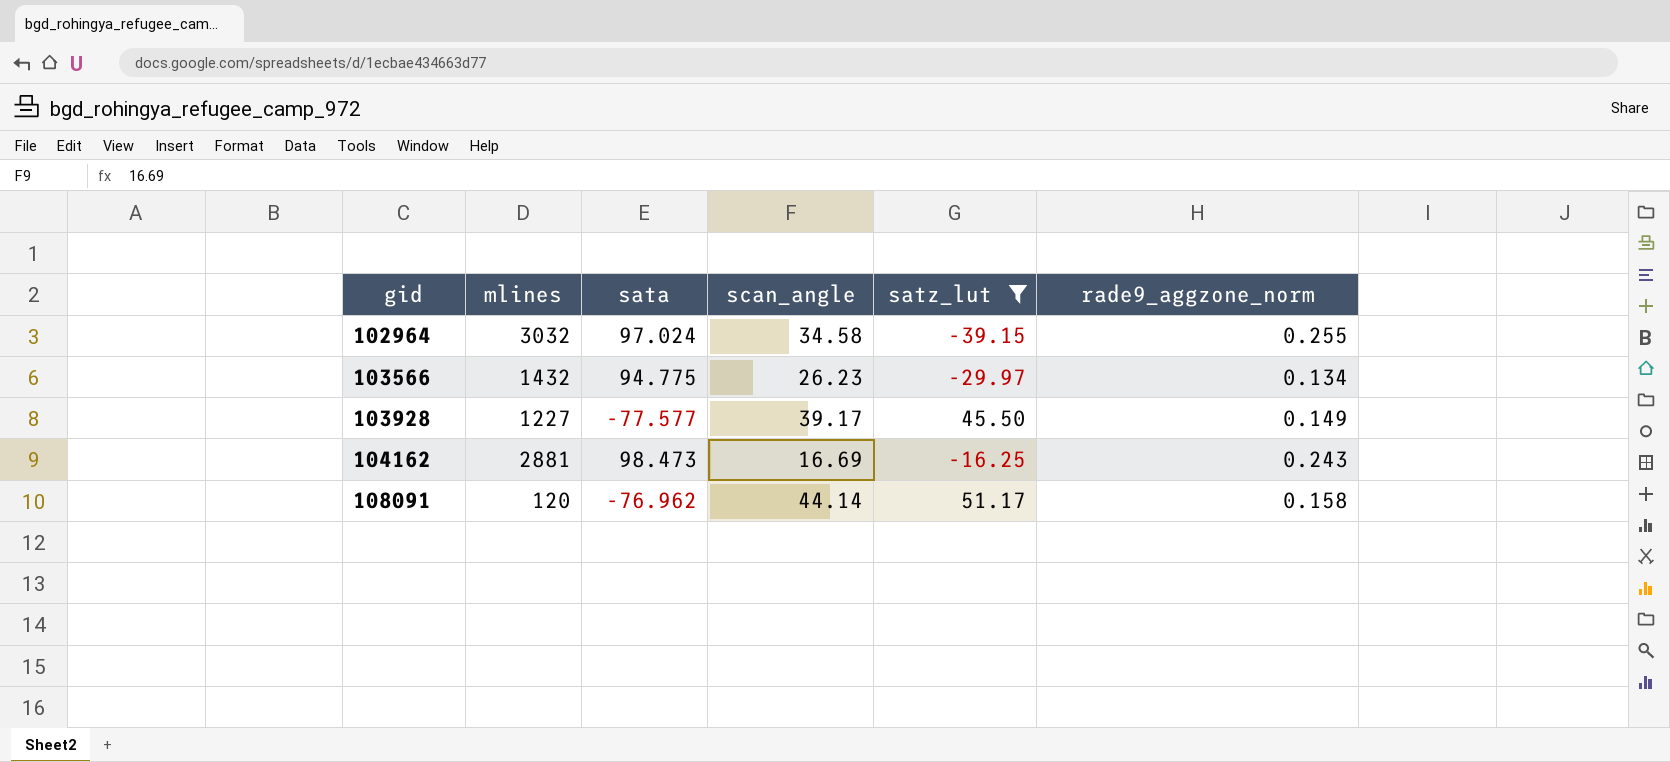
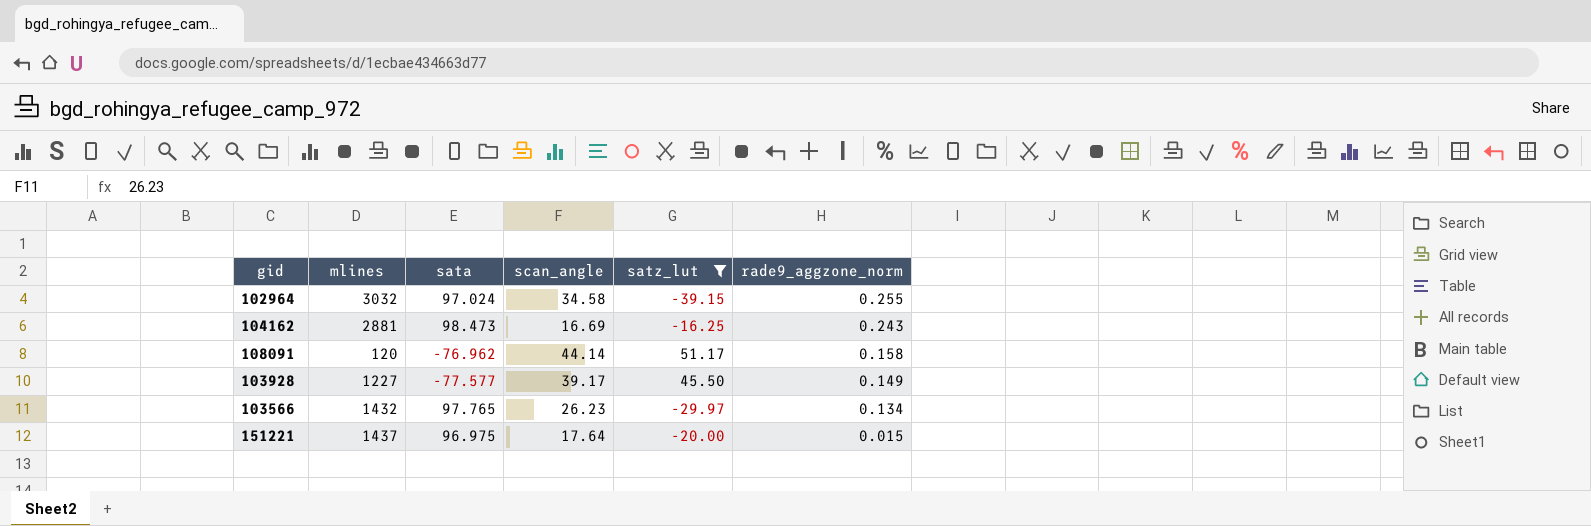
row order: gid ascending -> rade9_aggzone_norm descending
103566 | sata: 94.775 -> 97.765
row 151221: none -> 1437 | 96.975 | 17.64 | -20.00 | 0.015

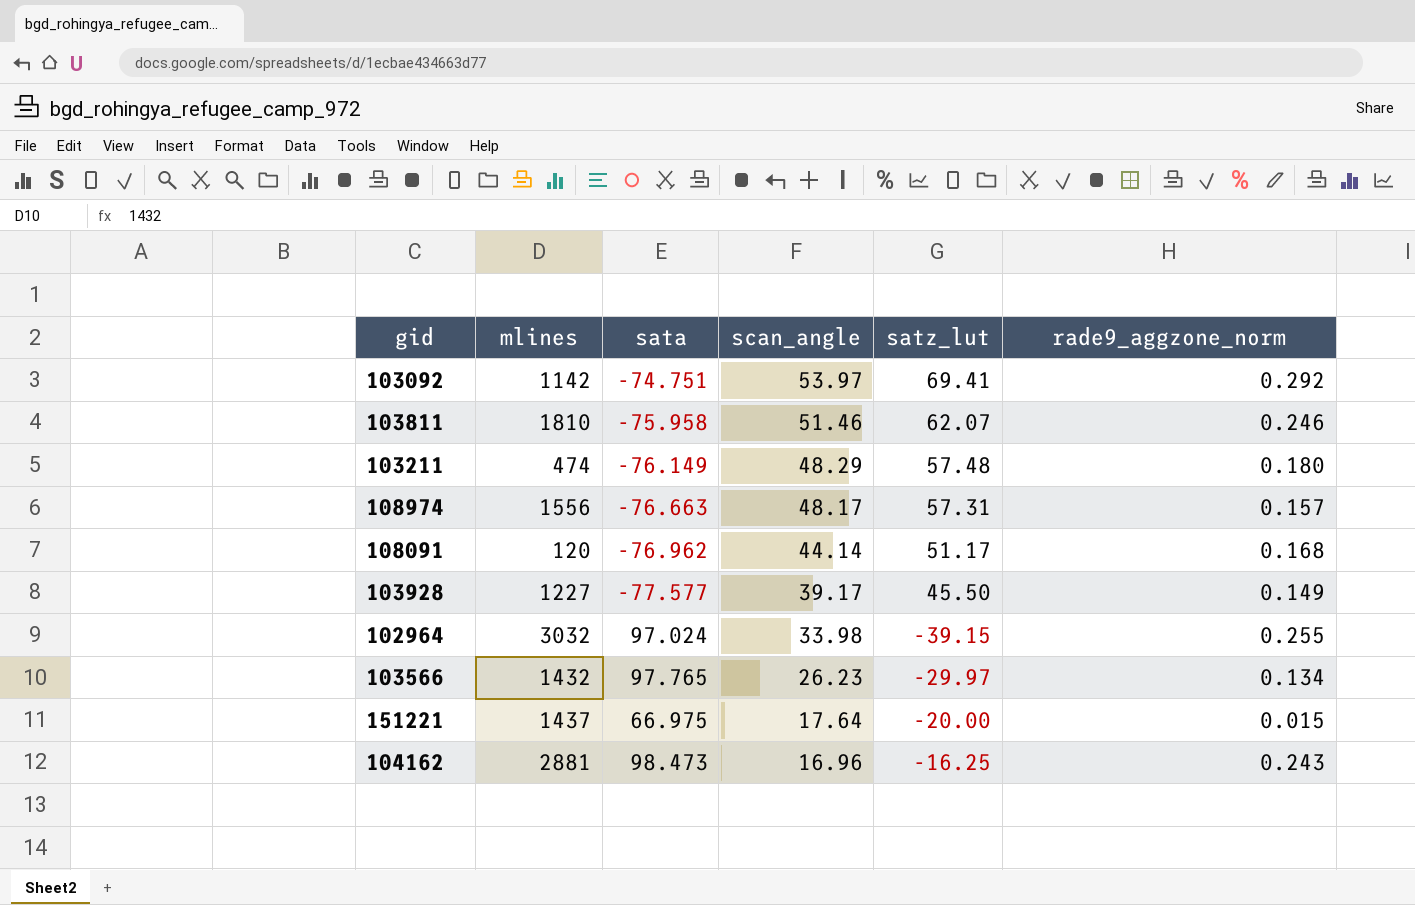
filter: satz_lut <= 51.17 -> none
row order: rade9_aggzone_norm descending -> scan_angle descending
108091 | rade9_aggzone_norm: 0.158 -> 0.168
102964 | scan_angle: 34.58 -> 33.98
151221 | sata: 96.975 -> 66.975
104162 | scan_angle: 16.69 -> 16.96

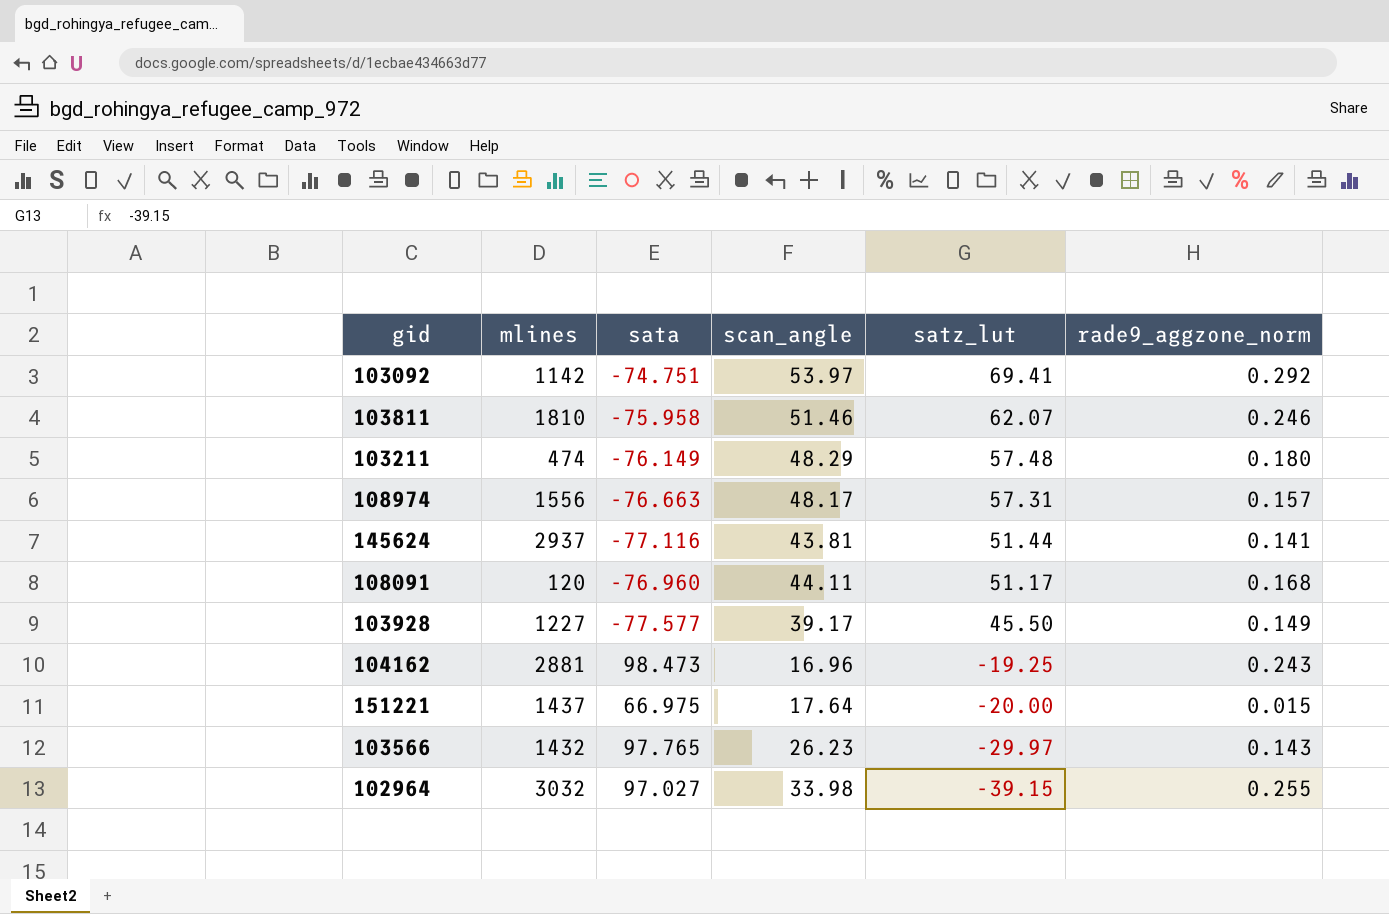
row order: scan_angle descending -> satz_lut descending
row 145624: none -> 2937 | -77.116 | 43.81 | 51.44 | 0.141
108091 | sata: -76.962 -> -76.960
108091 | scan_angle: 44.14 -> 44.11
104162 | satz_lut: -16.25 -> -19.25
103566 | rade9_aggzone_norm: 0.134 -> 0.143
102964 | sata: 97.024 -> 97.027

